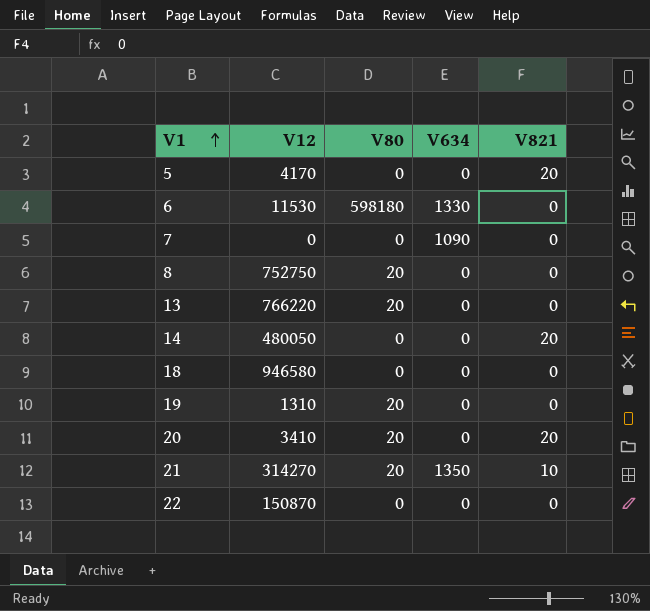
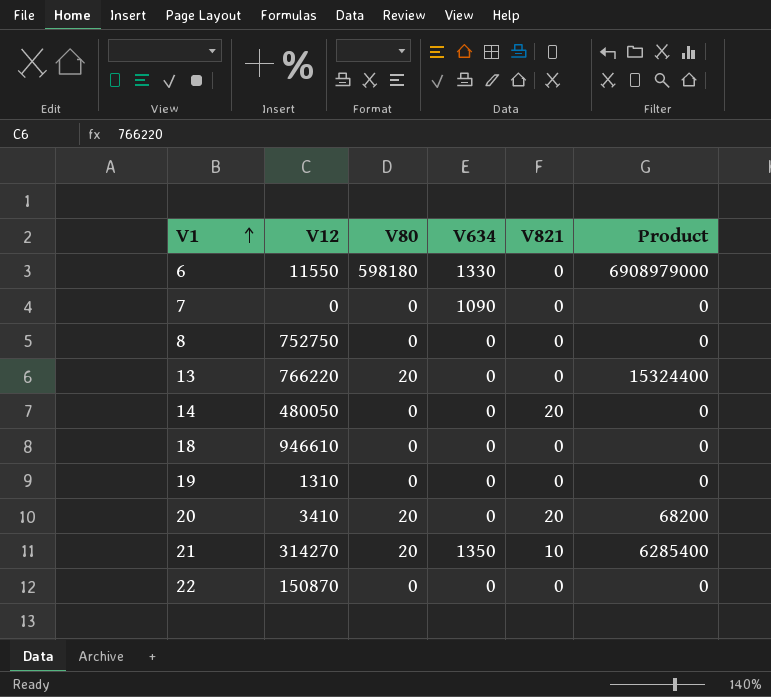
column Product | formula: none -> [V12] * [V80]
row 5: 4170 | 0 | 0 | 20 -> none
6 | V12: 11530 -> 11550
8 | V80: 20 -> 0
18 | V12: 946580 -> 946610
19 | V80: 20 -> 0

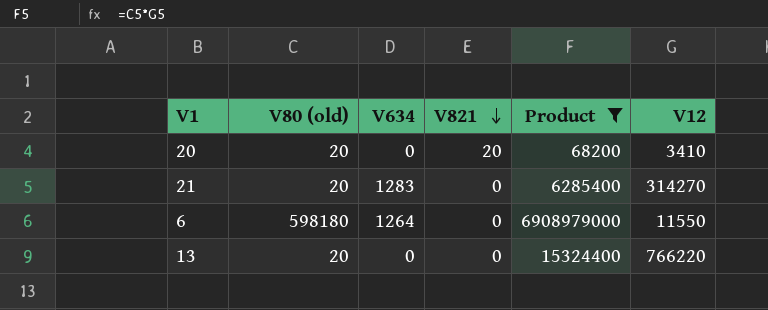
filter: none -> Product != 0
row order: V1 ascending -> V821 descending
column name: V80 -> V80 (old)
column V12 | position: 2 -> 6
21 | V634: 1350 -> 1283
21 | V821: 10 -> 0
6 | V634: 1330 -> 1264

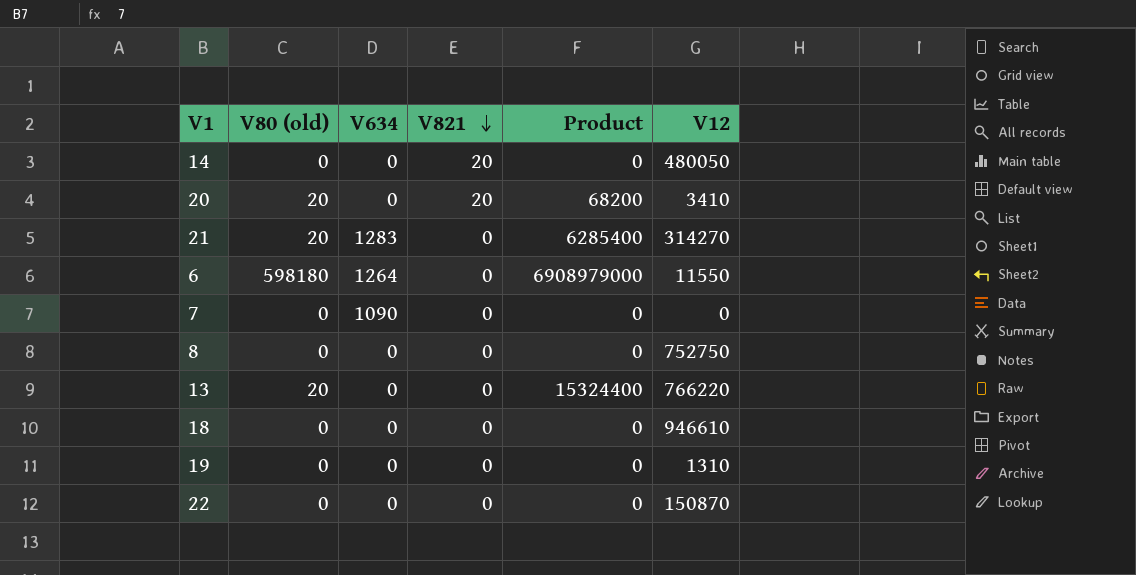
filter: Product != 0 -> none

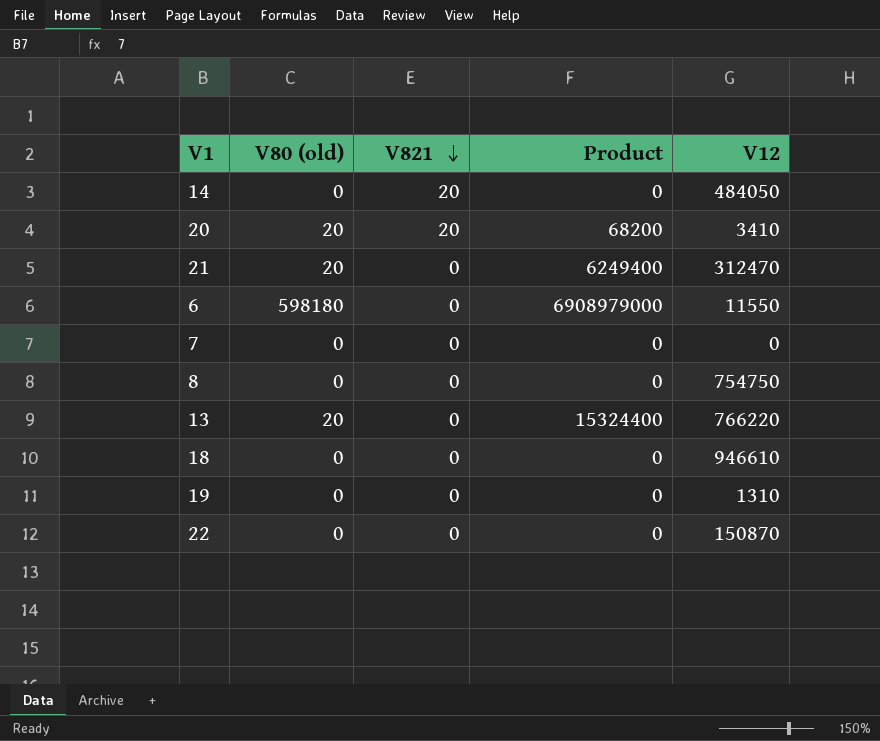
column V634 | position: 3 -> none
14 | V12: 480050 -> 484050
21 | Product: 6285400 -> 6249400
21 | V12: 314270 -> 312470
8 | V12: 752750 -> 754750

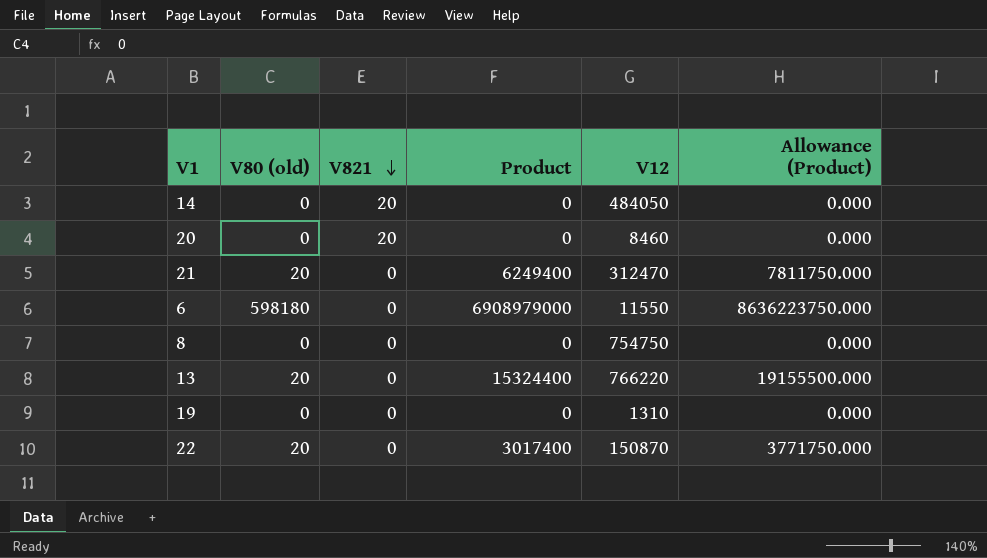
column Allowance (Product) | formula: none -> [Product] * 1.25
row 7: 0 | 0 | 0 | 0 -> none
row 18: 0 | 0 | 0 | 946610 -> none
20 | V80 (old): 20 -> 0
20 | Product: 68200 -> 0
20 | V12: 3410 -> 8460
22 | V80 (old): 0 -> 20
22 | Product: 0 -> 3017400

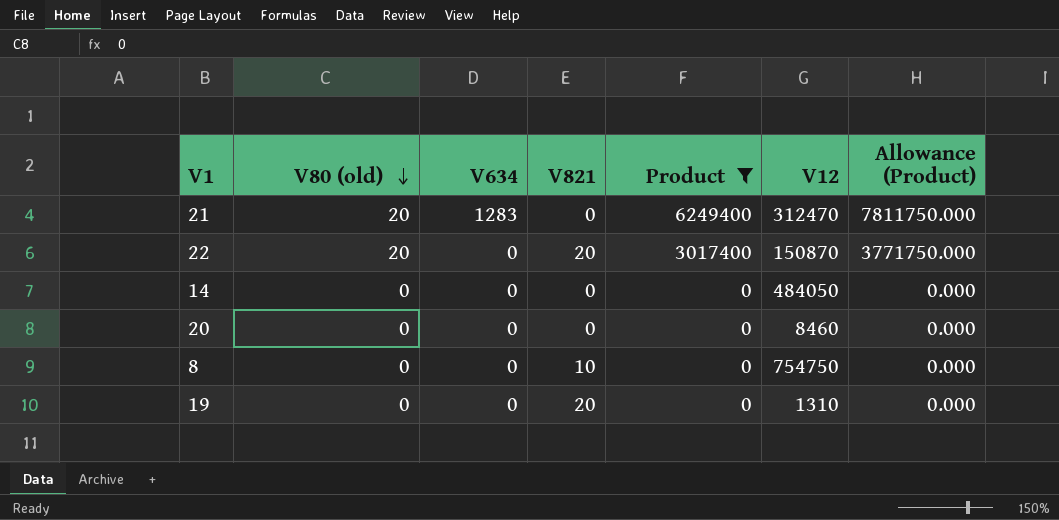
filter: none -> Product <= 6249400
row order: V821 descending -> V80 (old) descending
column V634 | position: none -> 3
22 | V821: 0 -> 20
14 | V821: 20 -> 0
20 | V821: 20 -> 0
8 | V821: 0 -> 10
19 | V821: 0 -> 20

